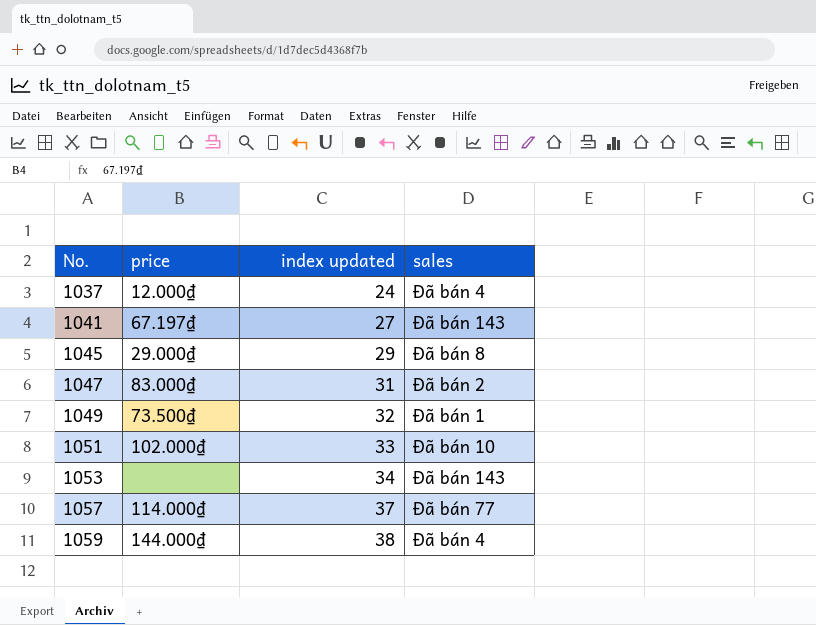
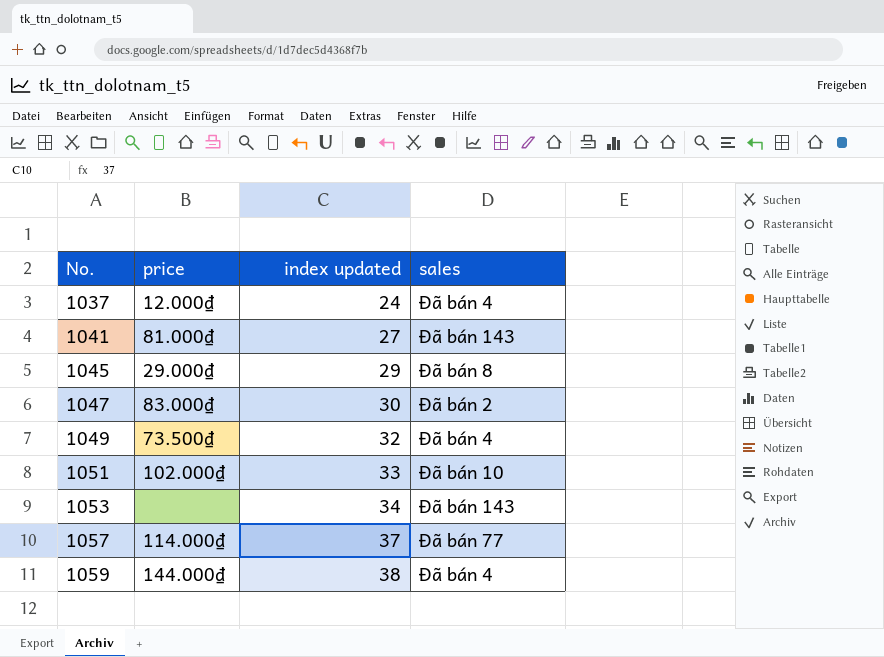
1041 | price: 67.197₫ -> 81.000₫
1047 | index updated: 31 -> 30
1049 | sales: Đã bán 1 -> Đã bán 4

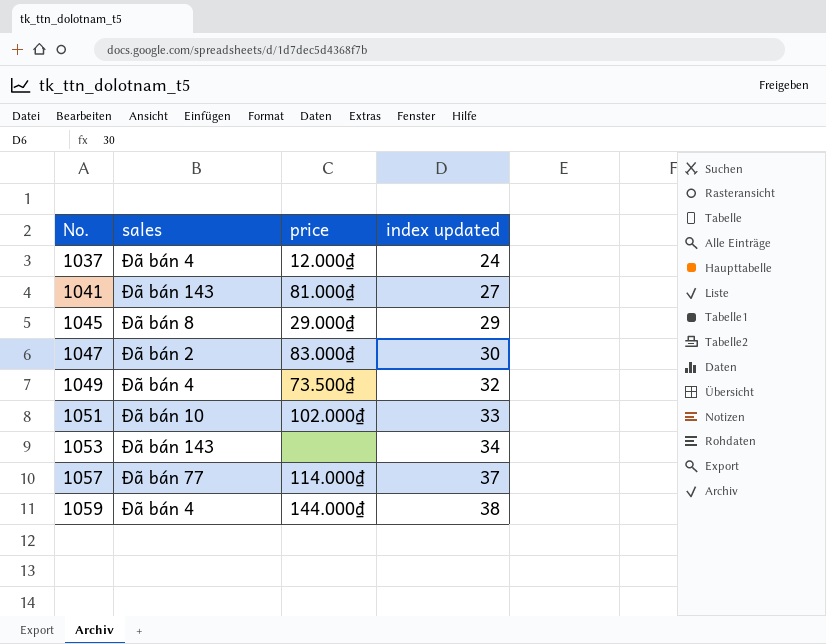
column sales | position: 4 -> 2

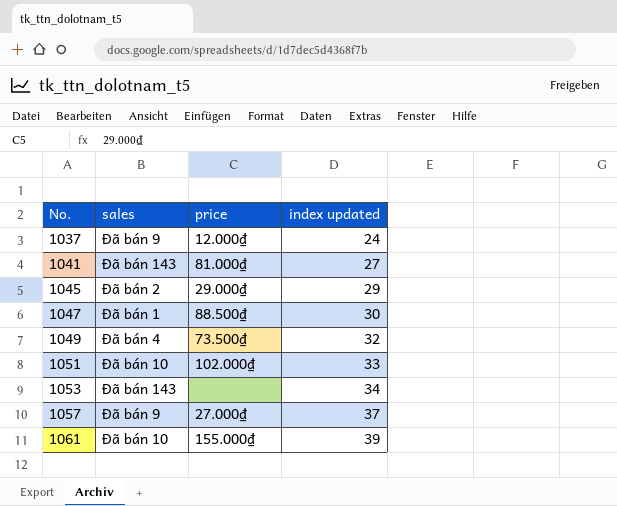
row 1059: Đã bán 4 | 144.000₫ | 38 -> none
1037 | sales: Đã bán 4 -> Đã bán 9
1045 | sales: Đã bán 8 -> Đã bán 2
1047 | sales: Đã bán 2 -> Đã bán 1
1047 | price: 83.000₫ -> 88.500₫
1057 | sales: Đã bán 77 -> Đã bán 9
1057 | price: 114.000₫ -> 27.000₫
row 1061: none -> Đã bán 10 | 155.000₫ | 39

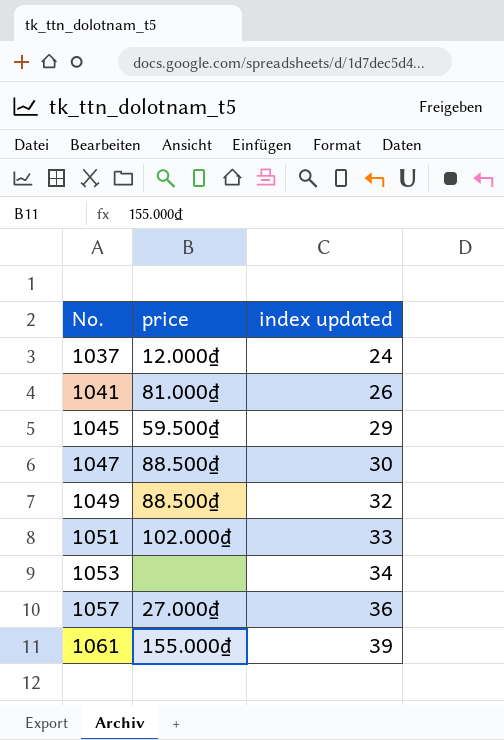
column sales | position: 2 -> none
1041 | index updated: 27 -> 26
1045 | price: 29.000₫ -> 59.500₫
1049 | price: 73.500₫ -> 88.500₫
1057 | index updated: 37 -> 36

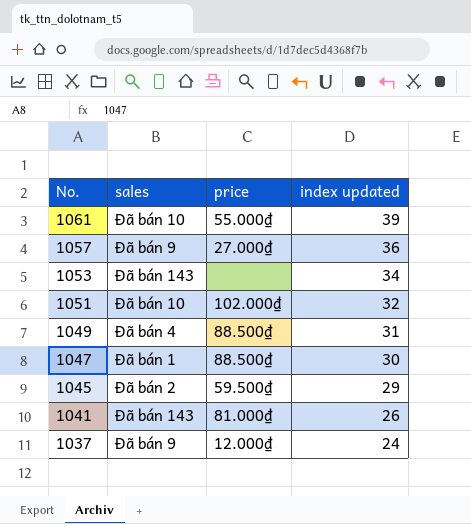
row order: No. ascending -> No. descending
column sales | position: none -> 2
1061 | price: 155.000₫ -> 55.000₫
1051 | index updated: 33 -> 32
1049 | index updated: 32 -> 31

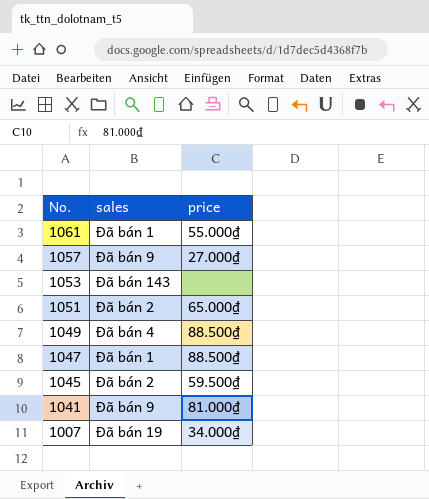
column index updated | position: 4 -> none
row 1037: Đã bán 9 | 12.000₫ | 24 -> none
1061 | sales: Đã bán 10 -> Đã bán 1
1051 | sales: Đã bán 10 -> Đã bán 2
1051 | price: 102.000₫ -> 65.000₫
1041 | sales: Đã bán 143 -> Đã bán 9
row 1007: none -> Đã bán 19 | 34.000₫

